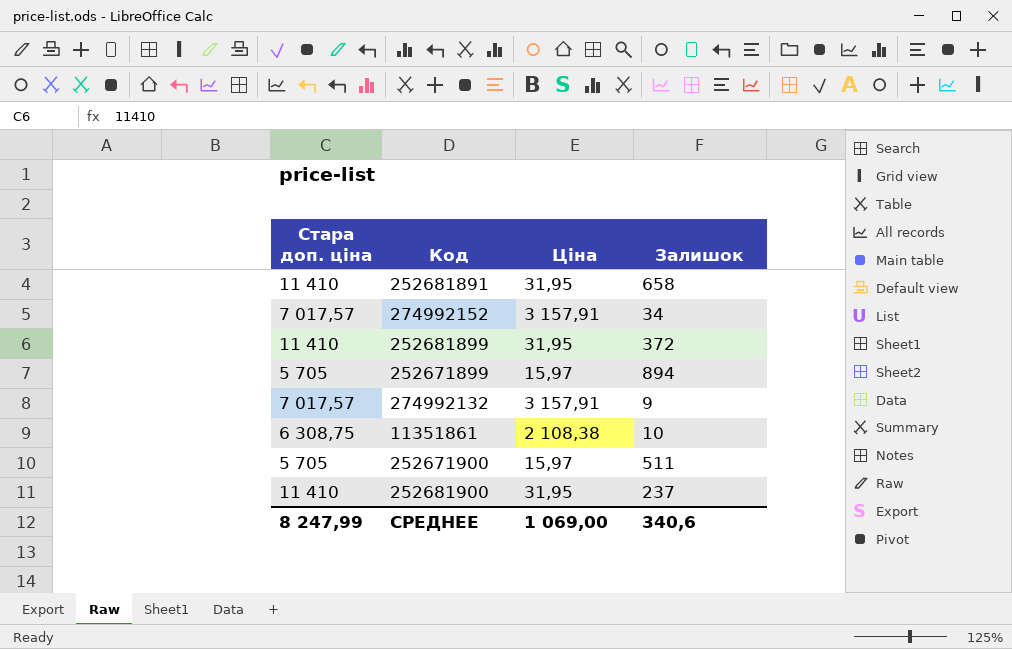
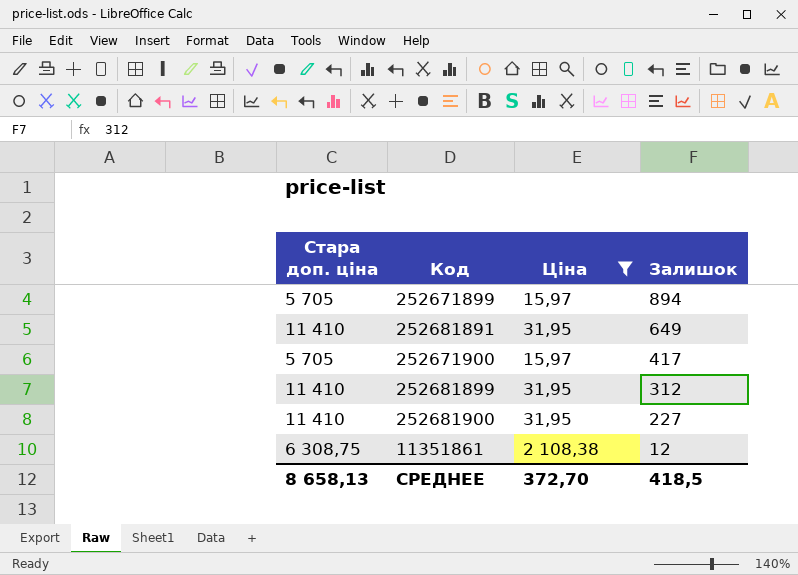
filter: none -> Ціна != 3 157,91
row order: none -> Залишок descending
252681891 | Залишок: 658 -> 649
252671900 | Залишок: 511 -> 417
252681899 | Залишок: 372 -> 312
252681900 | Залишок: 237 -> 227
11351861 | Залишок: 10 -> 12
СРЕДНЕЕ | Стара доп. ціна: 8 247,99 -> 8 658,13
СРЕДНЕЕ | Ціна: 1 069,00 -> 372,70
СРЕДНЕЕ | Залишок: 340,6 -> 418,5

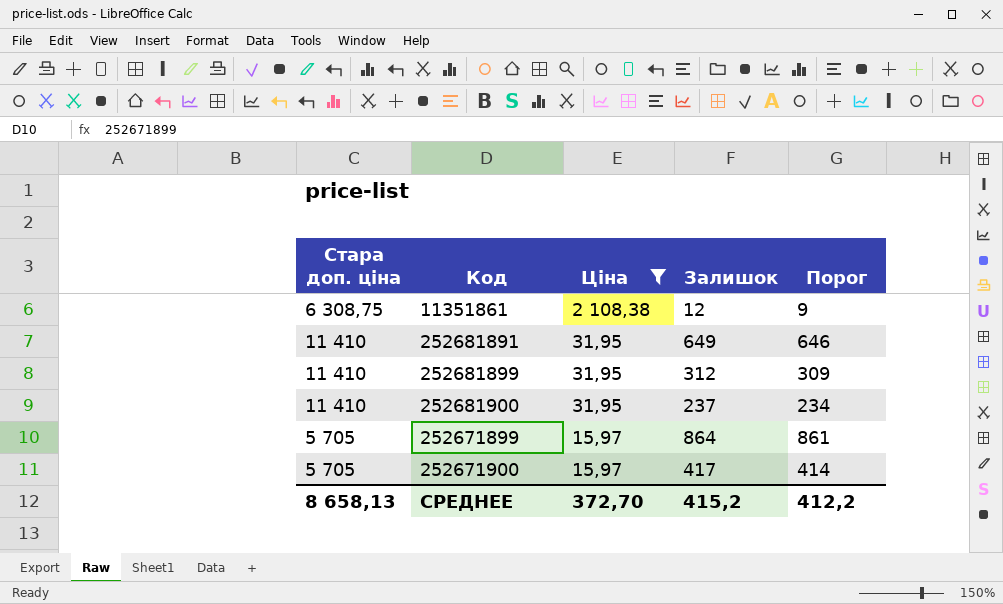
row order: Залишок descending -> Ціна descending
column Порог | formula: none -> [Залишок] - 3
252681900 | Залишок: 227 -> 237
252671899 | Залишок: 894 -> 864
СРЕДНЕЕ | Залишок: 418,5 -> 415,2

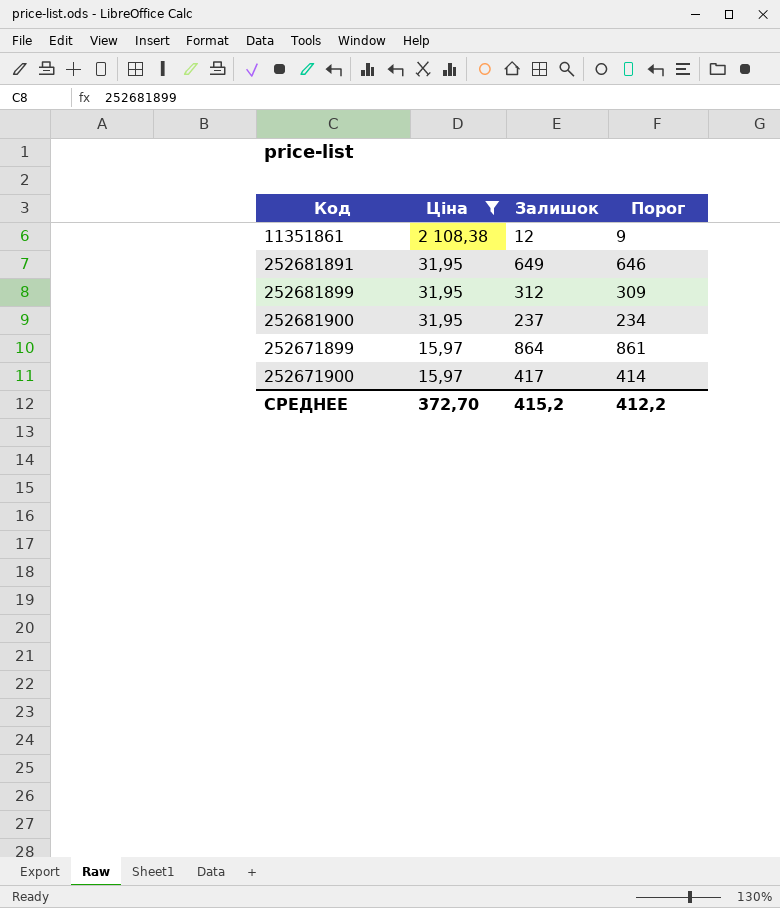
column Стара доп. ціна | position: 1 -> none

